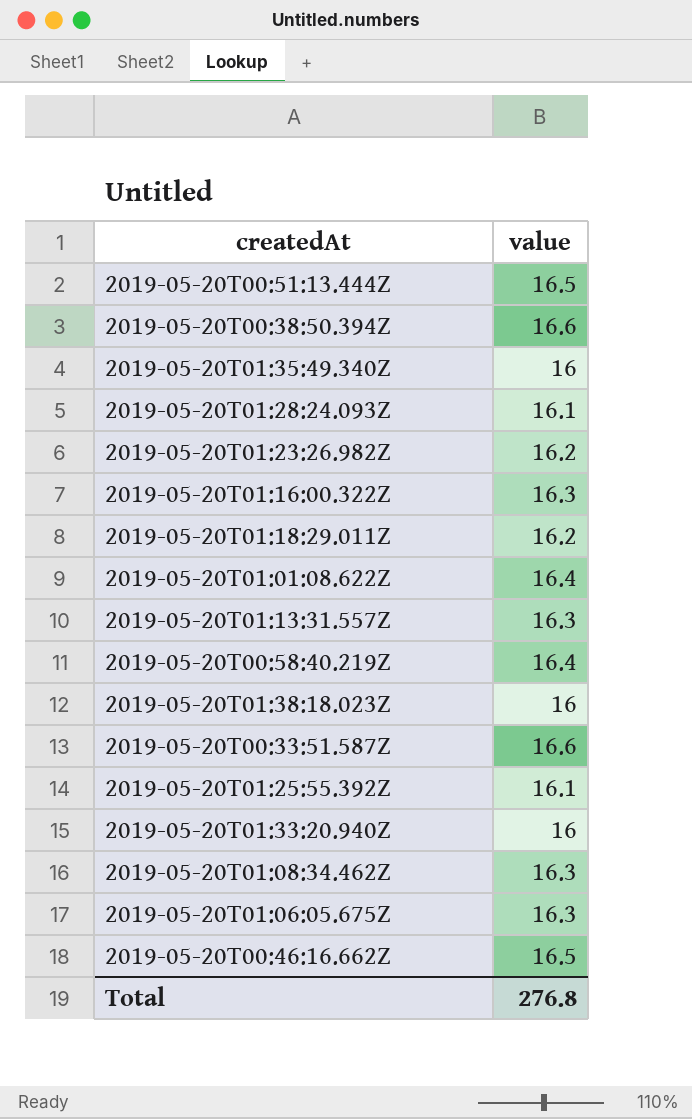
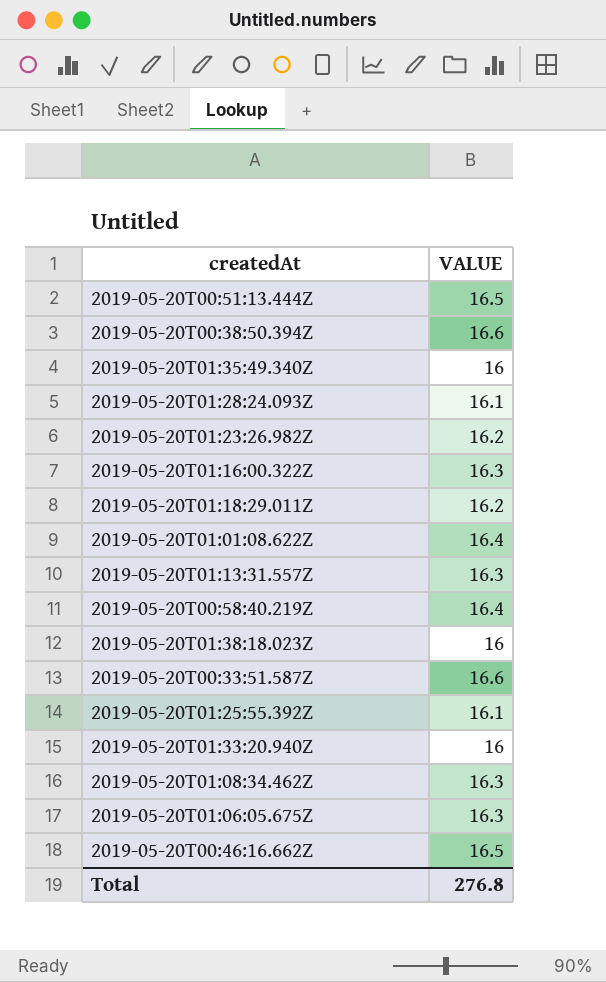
column name: value -> VALUE

